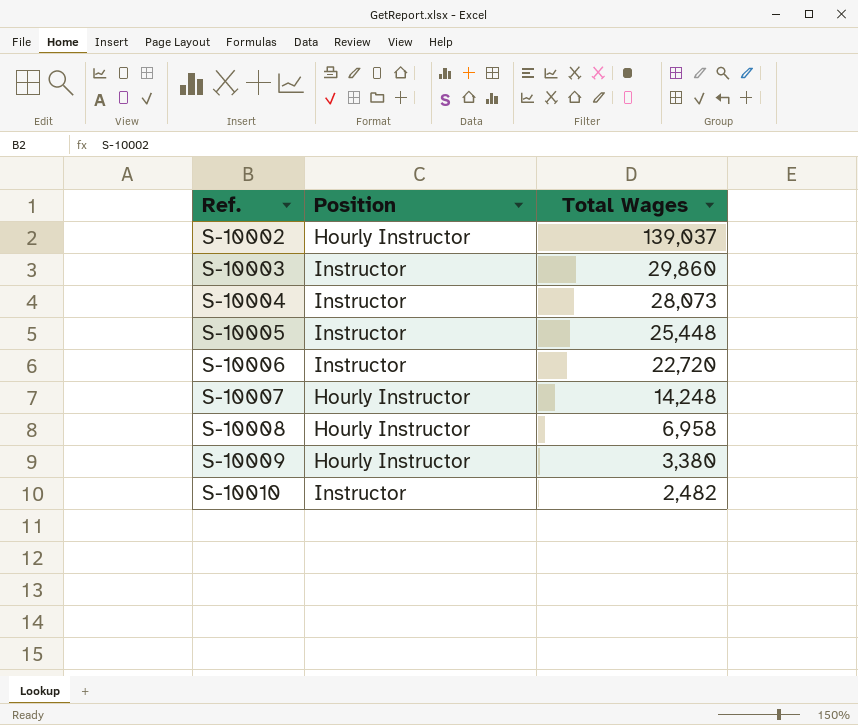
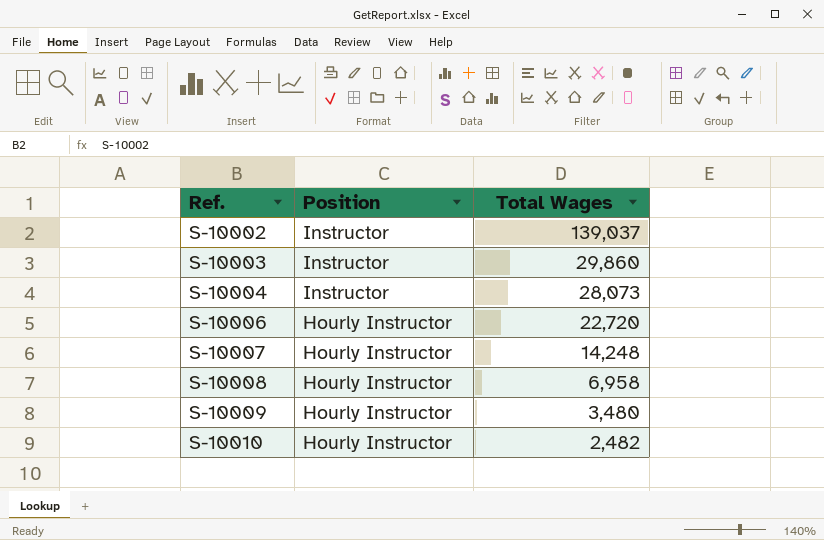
row S-10005: Instructor | 25,448 -> none
S-10002 | Position: Hourly Instructor -> Instructor
S-10006 | Position: Instructor -> Hourly Instructor
S-10009 | Total Wages: 3,380 -> 3,480
S-10010 | Position: Instructor -> Hourly Instructor

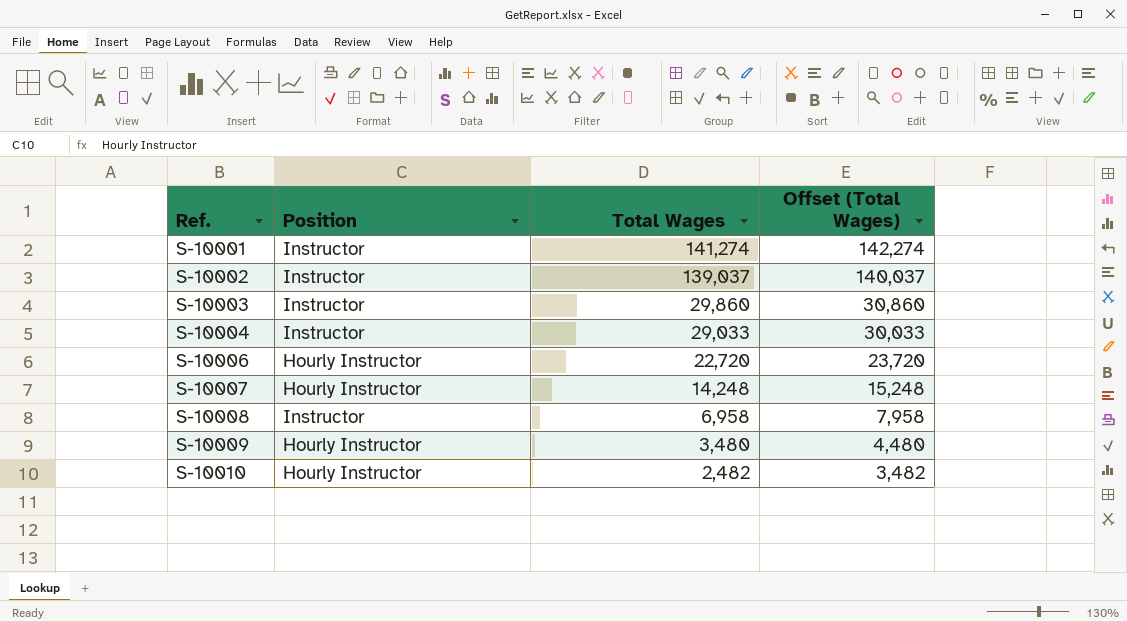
column Offset (Total Wages) | formula: none -> [Total Wages] + 1000
row S-10001: none -> Instructor | 141,274 | 142,274
S-10004 | Total Wages: 28,073 -> 29,033
S-10008 | Position: Hourly Instructor -> Instructor

